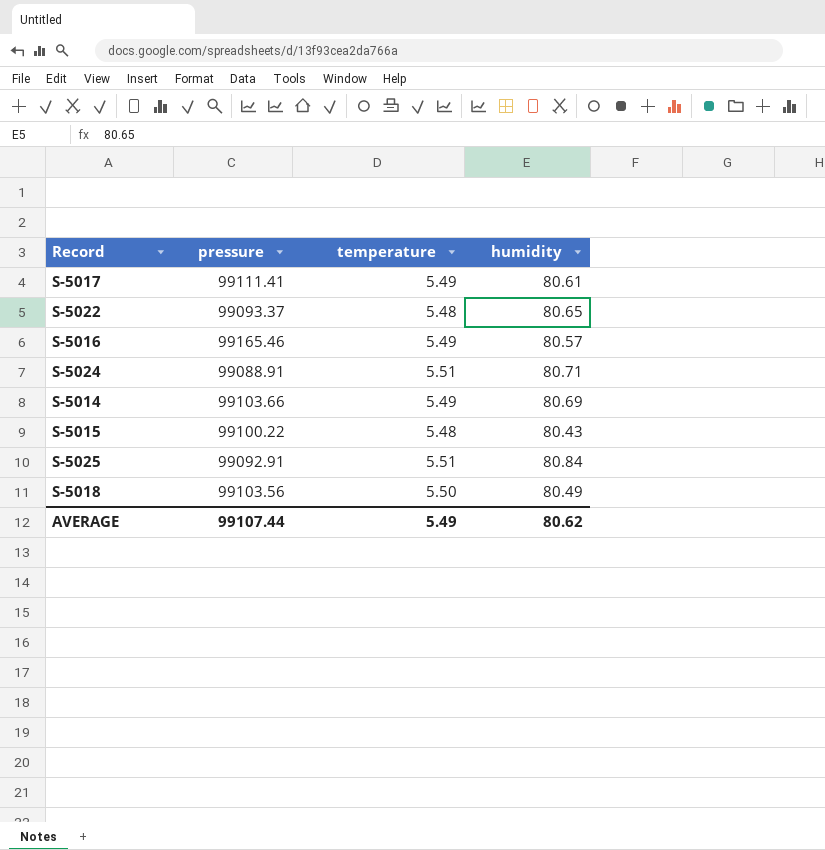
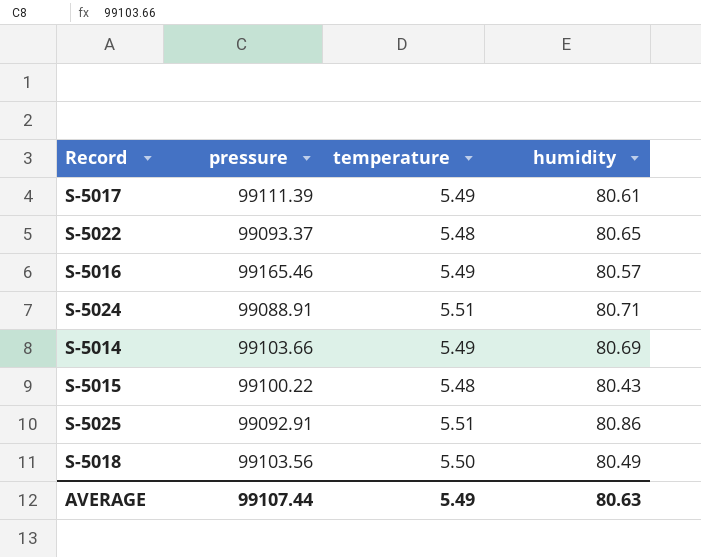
S-5017 | pressure: 99111.41 -> 99111.39
S-5025 | humidity: 80.84 -> 80.86
AVERAGE | humidity: 80.62 -> 80.63

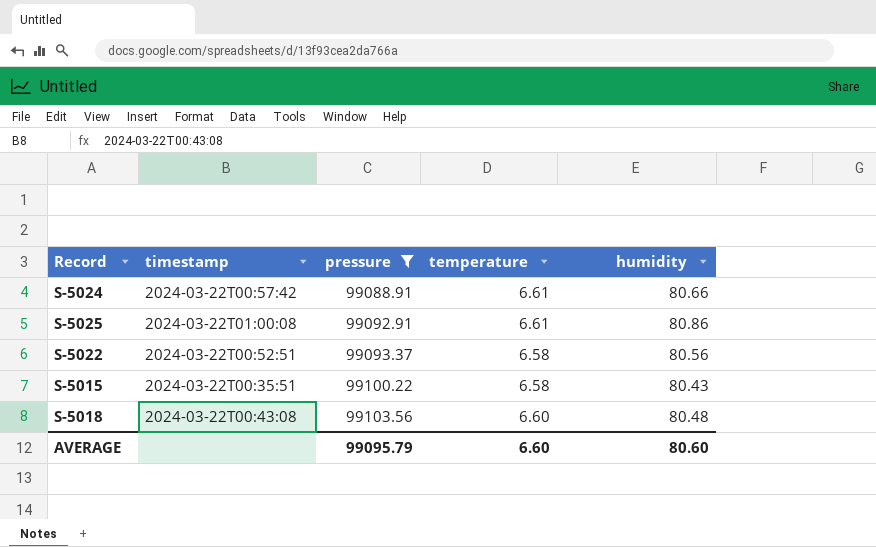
filter: none -> pressure <= 99103.56
row order: none -> pressure ascending
column timestamp | position: none -> 2
S-5024 | temperature: 5.51 -> 6.61
S-5024 | humidity: 80.71 -> 80.66
S-5025 | temperature: 5.51 -> 6.61
S-5022 | temperature: 5.48 -> 6.58
S-5022 | humidity: 80.65 -> 80.56
S-5015 | temperature: 5.48 -> 6.58
S-5018 | temperature: 5.50 -> 6.60
S-5018 | humidity: 80.49 -> 80.48
AVERAGE | pressure: 99107.44 -> 99095.79
AVERAGE | temperature: 5.49 -> 6.60
AVERAGE | humidity: 80.63 -> 80.60

